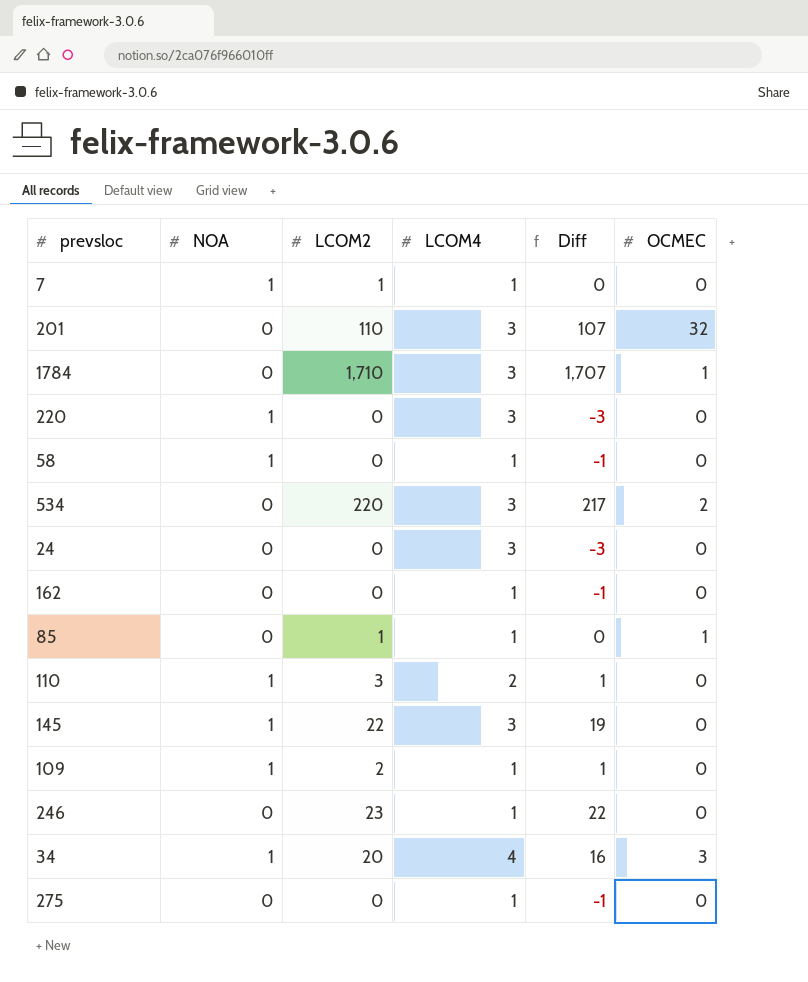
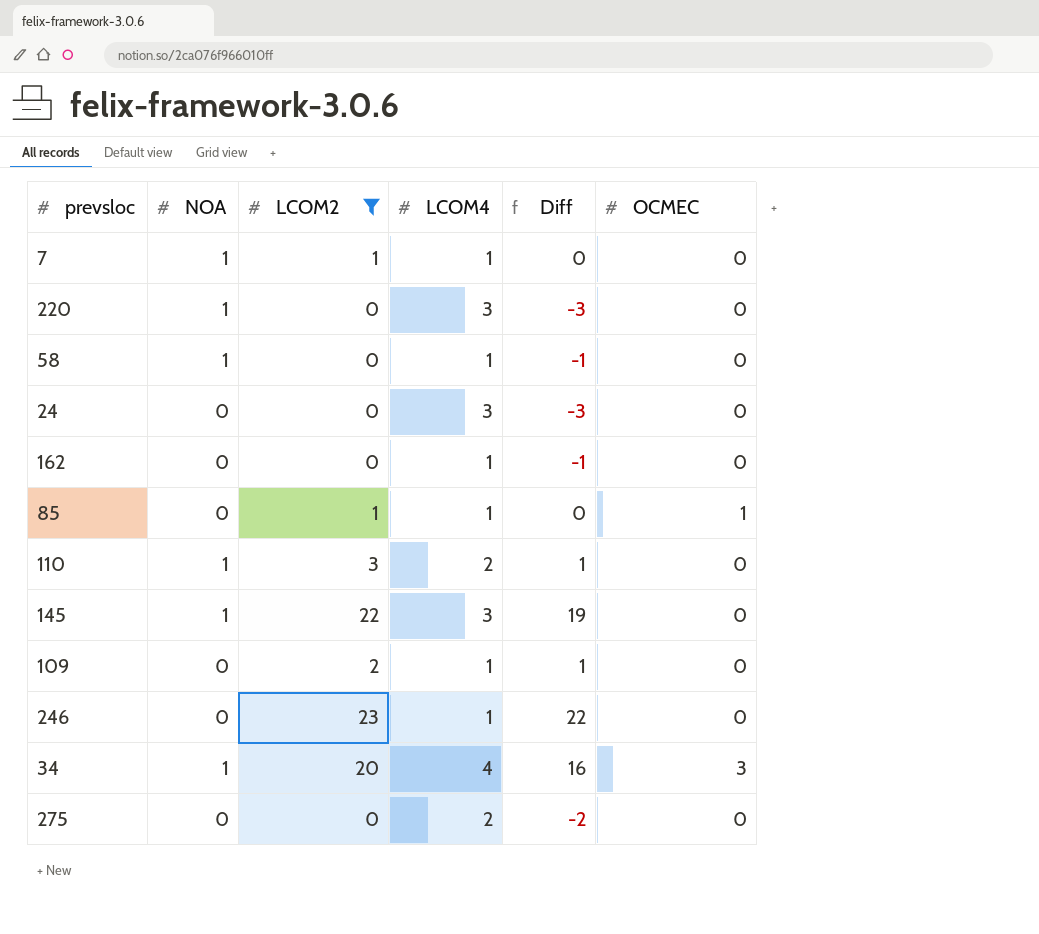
filter: none -> LCOM2 <= 23
109 | NOA: 1 -> 0
275 | LCOM4: 1 -> 2
275 | Diff: -1 -> -2

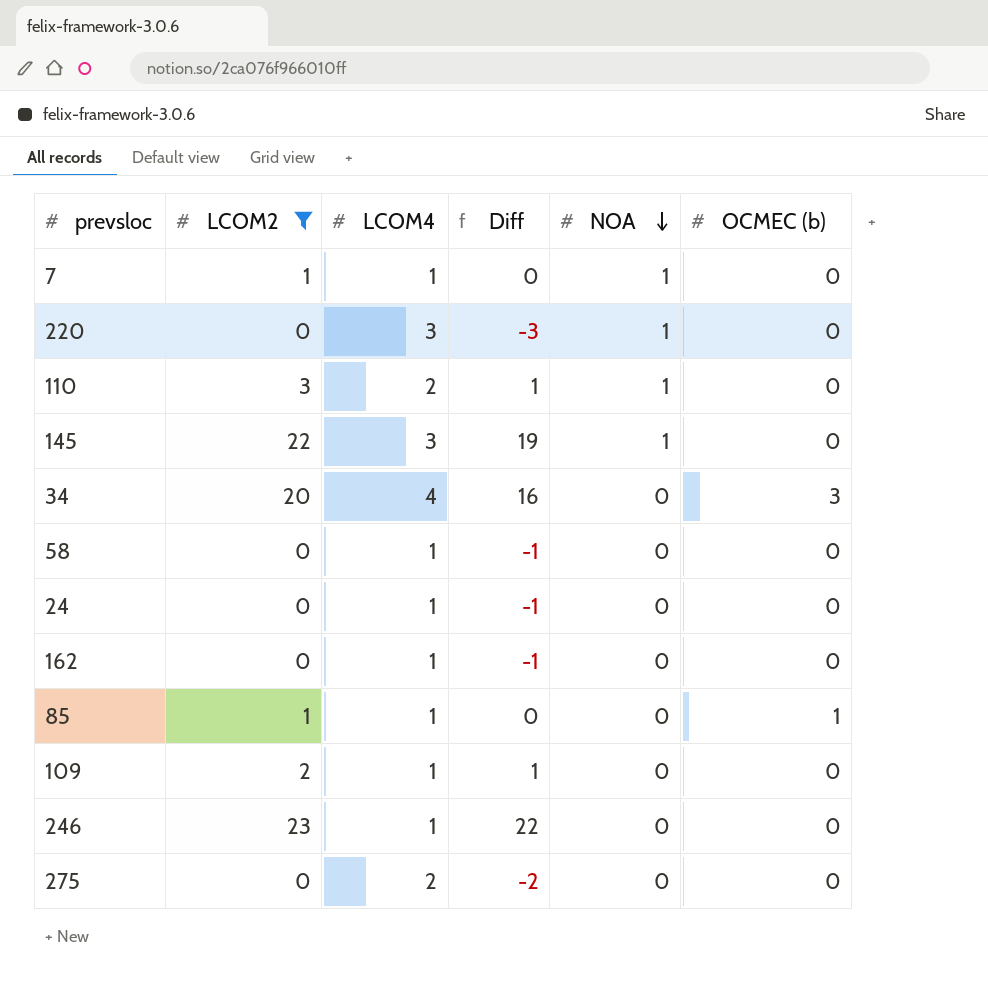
row order: none -> NOA descending
column NOA | position: 2 -> 5
column name: OCMEC -> OCMEC (b)
34 | NOA: 1 -> 0
58 | NOA: 1 -> 0
24 | LCOM4: 3 -> 1
24 | Diff: -3 -> -1

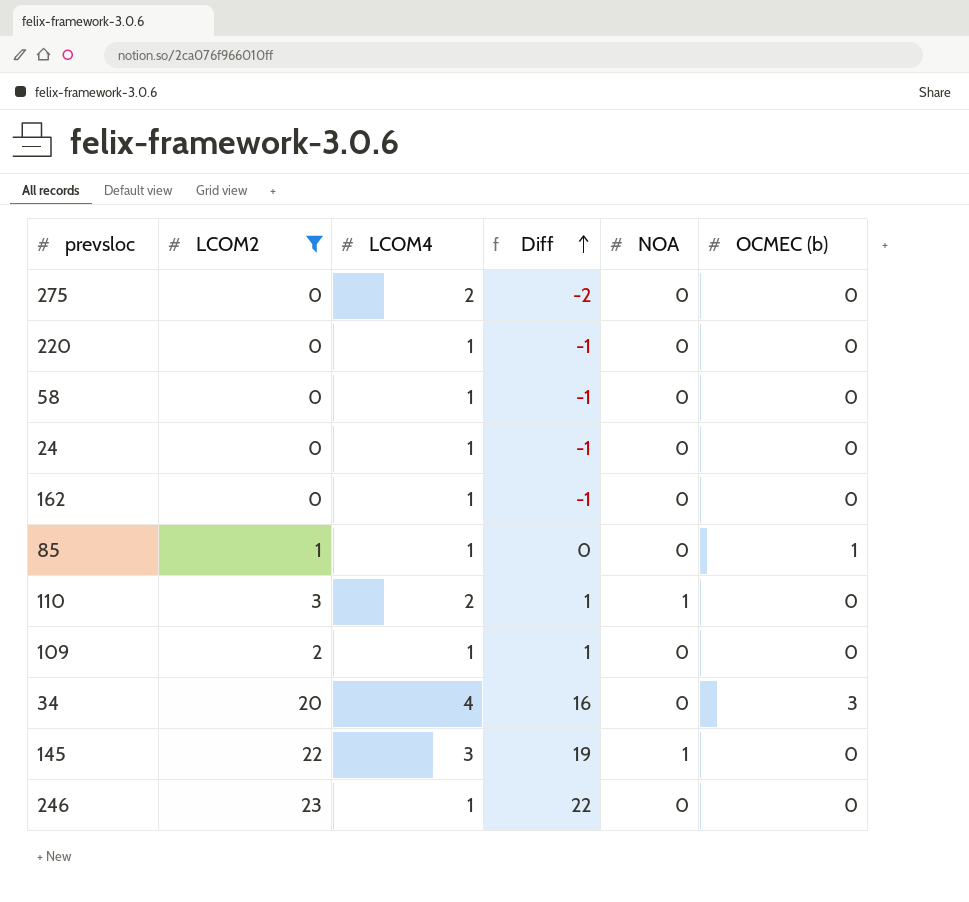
row order: NOA descending -> Diff ascending
row 7: 1 | 1 | 0 | 1 | 0 -> none
220 | LCOM4: 3 -> 1
220 | Diff: -3 -> -1
220 | NOA: 1 -> 0

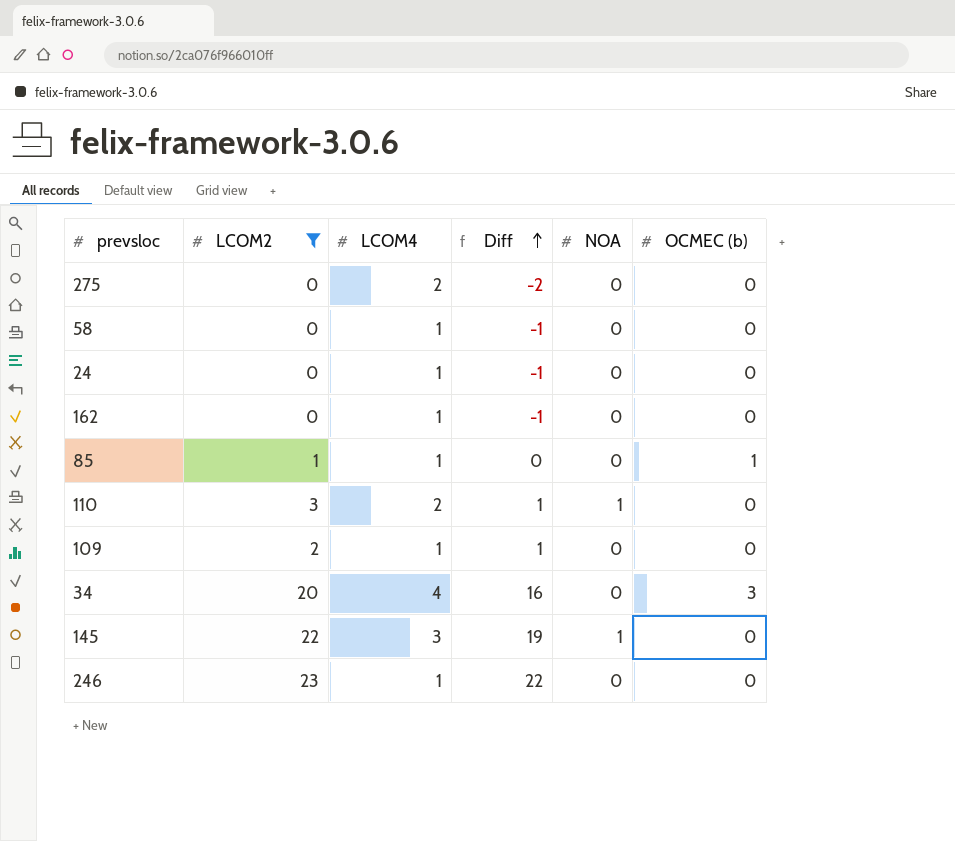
row 220: 0 | 1 | -1 | 0 | 0 -> none

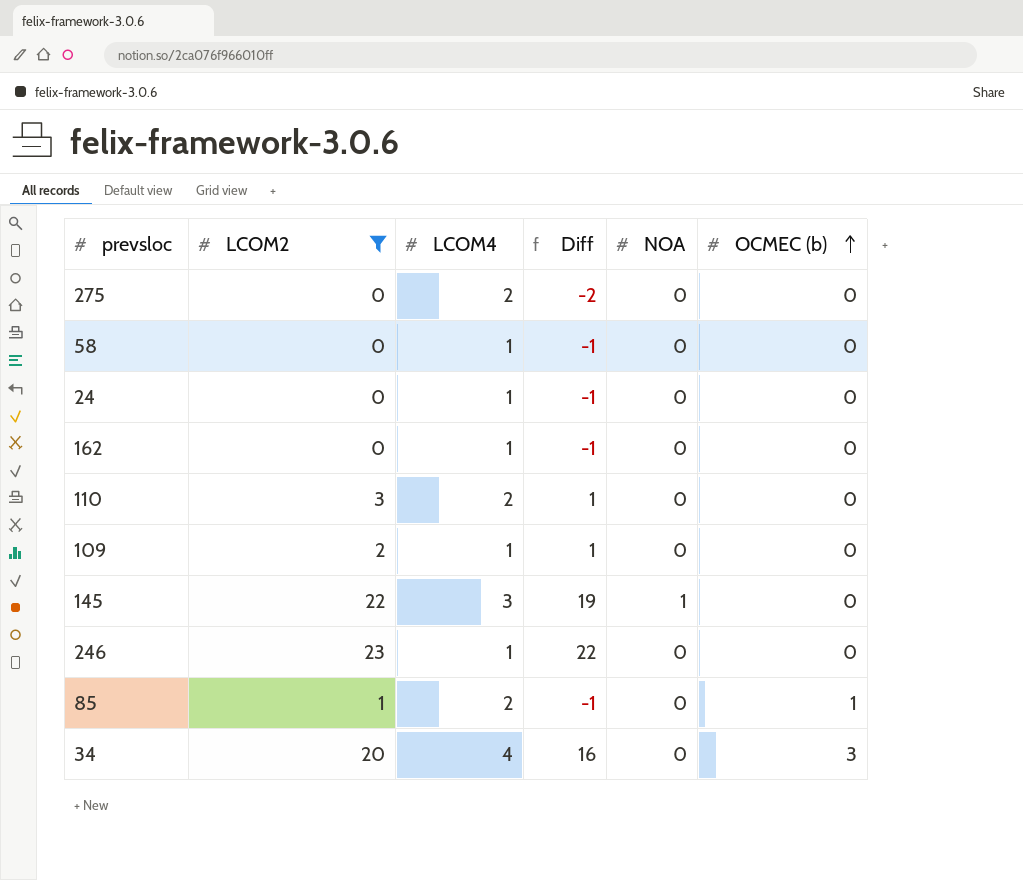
row order: Diff ascending -> OCMEC (b) ascending
110 | NOA: 1 -> 0
85 | LCOM4: 1 -> 2
85 | Diff: 0 -> -1

